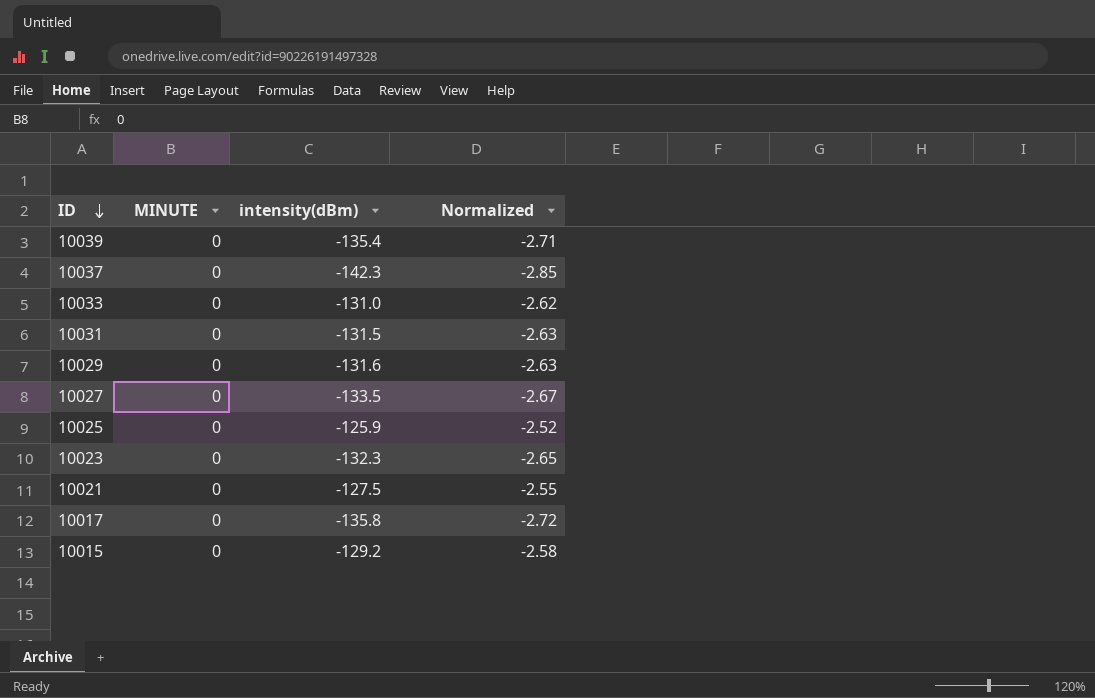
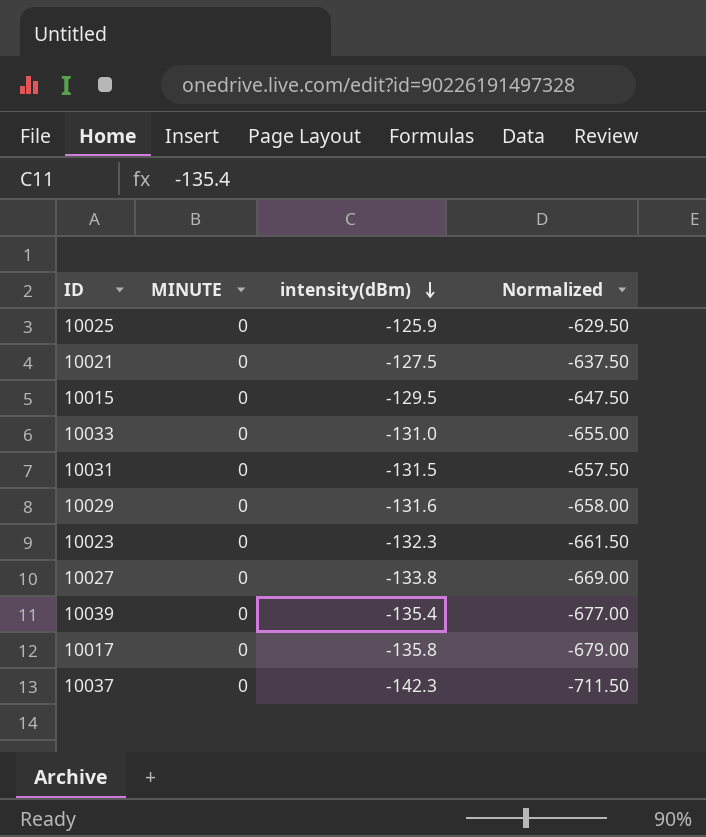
row order: ID descending -> intensity(dBm) descending
column Normalized | formula: [intensity(dBm)] * 0.02 -> [intensity(dBm)] * 5
10015 | intensity(dBm): -129.2 -> -129.5
10027 | intensity(dBm): -133.5 -> -133.8

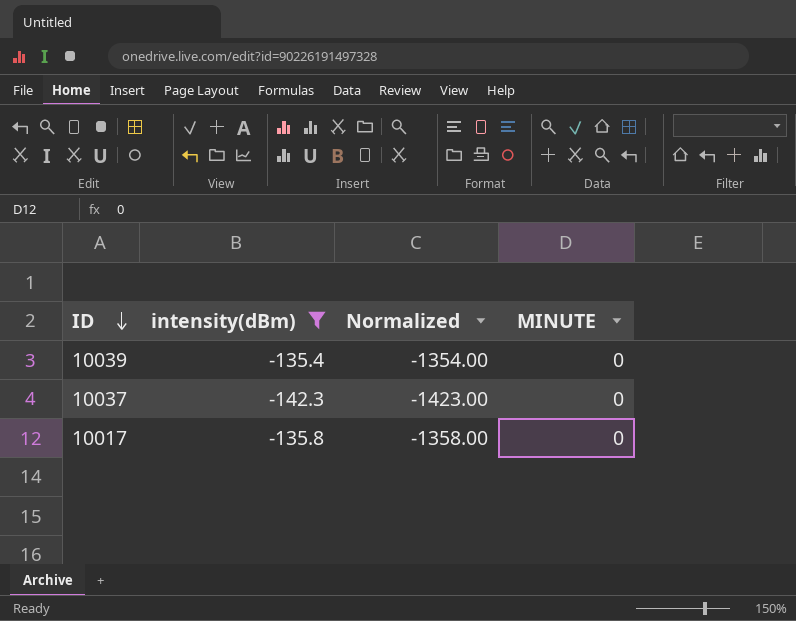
filter: none -> intensity(dBm) <= -135.4
row order: intensity(dBm) descending -> ID descending
column Normalized | formula: [intensity(dBm)] * 5 -> [intensity(dBm)] * 10
column MINUTE | position: 2 -> 4

